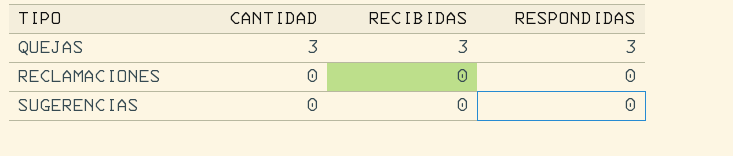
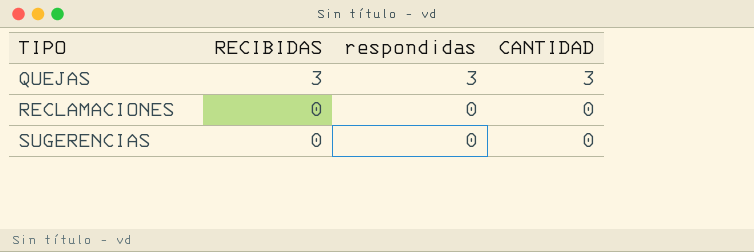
column name: RESPONDIDAS -> respondidas
column CANTIDAD | position: 2 -> 4

